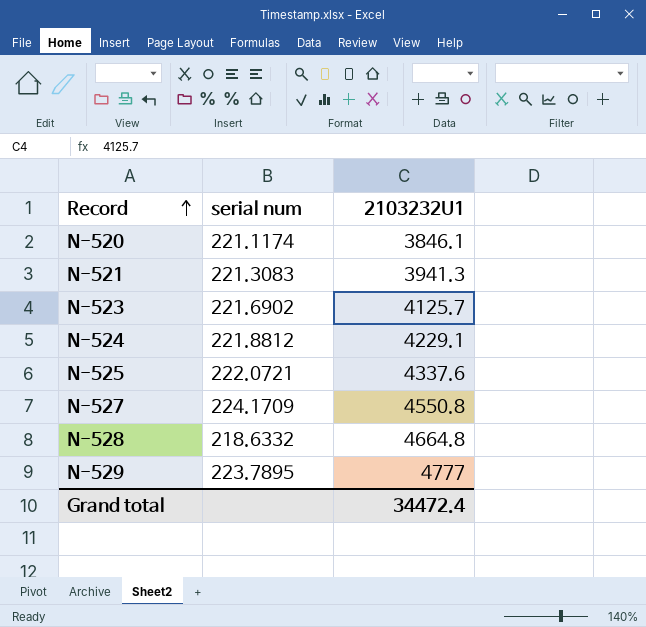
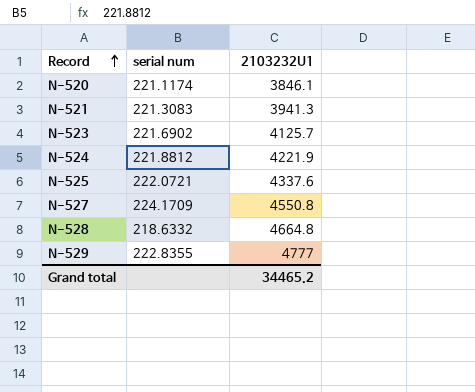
N-524 | 2103232U1: 4229.1 -> 4221.9
N-529 | serial num: 223.7895 -> 222.8355
Grand total | 2103232U1: 34472.4 -> 34465.2

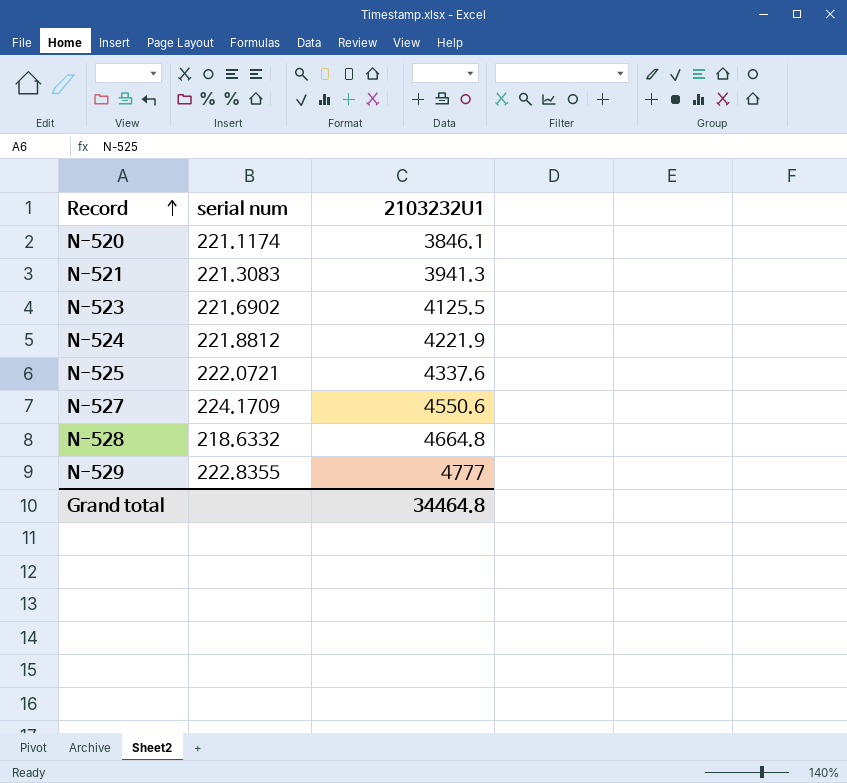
N-523 | 2103232U1: 4125.7 -> 4125.5
N-527 | 2103232U1: 4550.8 -> 4550.6
Grand total | 2103232U1: 34465.2 -> 34464.8

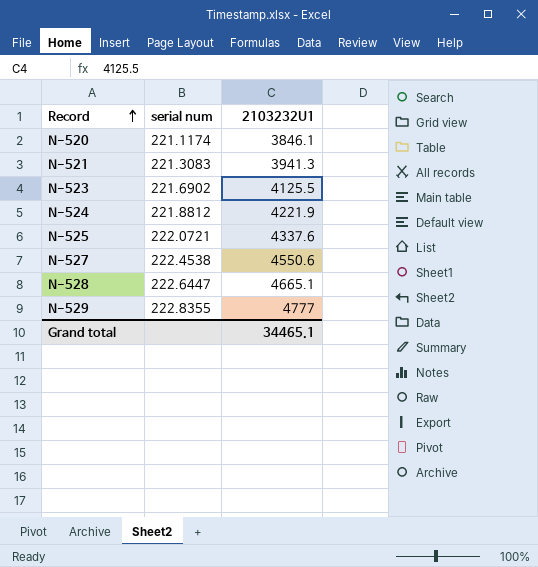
N-527 | serial num: 224.1709 -> 222.4538
N-528 | serial num: 218.6332 -> 222.6447
N-528 | 2103232U1: 4664.8 -> 4665.1
Grand total | 2103232U1: 34464.8 -> 34465.1

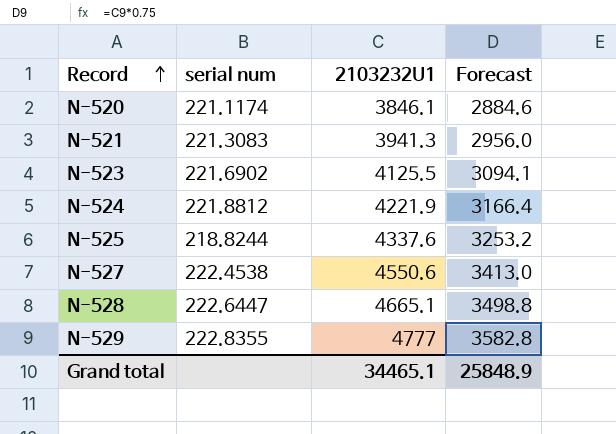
column Forecast | formula: none -> [2103232U1] * 0.75
N-525 | serial num: 222.0721 -> 218.8244

